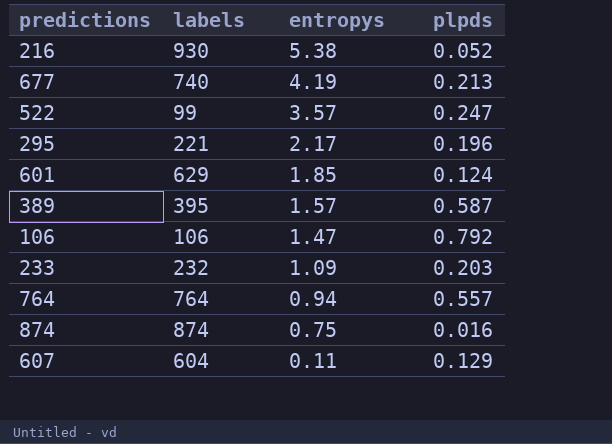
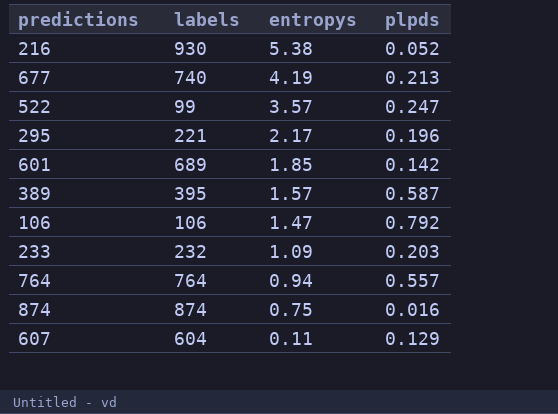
601 | labels: 629 -> 689
601 | plpds: 0.124 -> 0.142

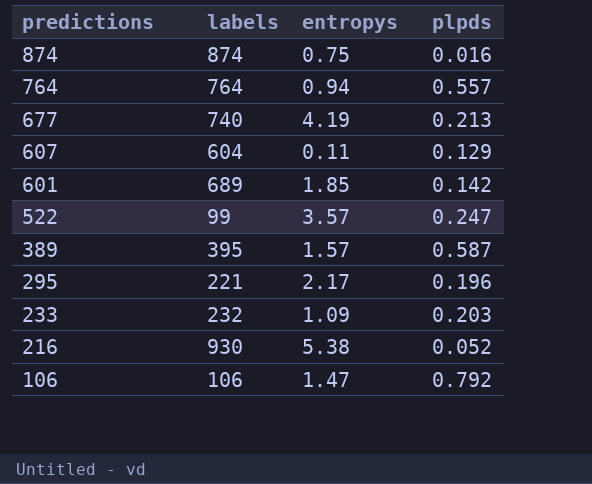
row order: entropys descending -> predictions descending

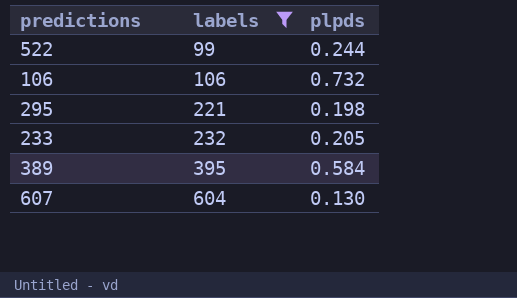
filter: none -> labels <= 604
row order: predictions descending -> labels ascending
column entropys | position: 3 -> none
522 | plpds: 0.247 -> 0.244
106 | plpds: 0.792 -> 0.732
295 | plpds: 0.196 -> 0.198
233 | plpds: 0.203 -> 0.205
389 | plpds: 0.587 -> 0.584
607 | plpds: 0.129 -> 0.130

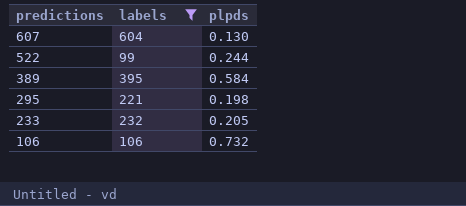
row order: labels ascending -> predictions descending

